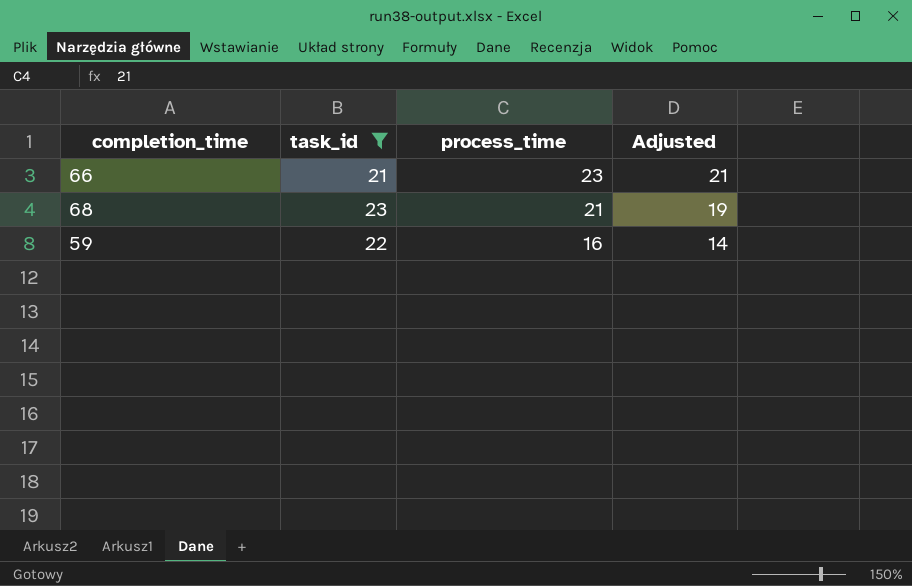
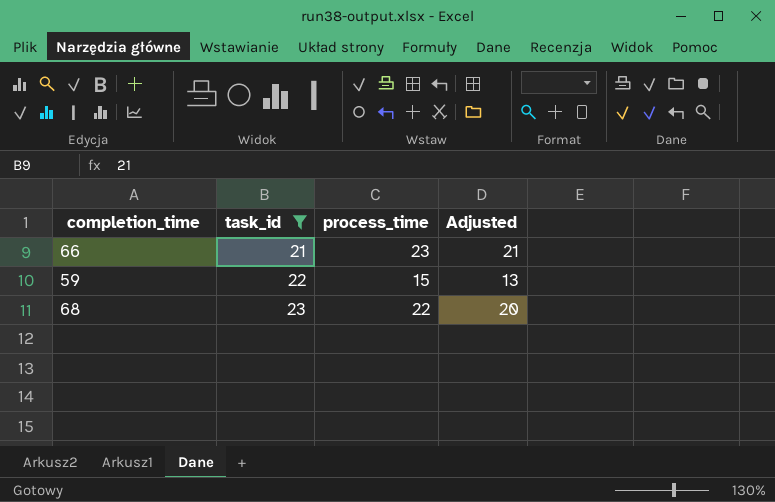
row order: process_time descending -> task_id ascending
59 | process_time: 16 -> 15
59 | Adjusted: 14 -> 13
68 | process_time: 21 -> 22
68 | Adjusted: 19 -> 20

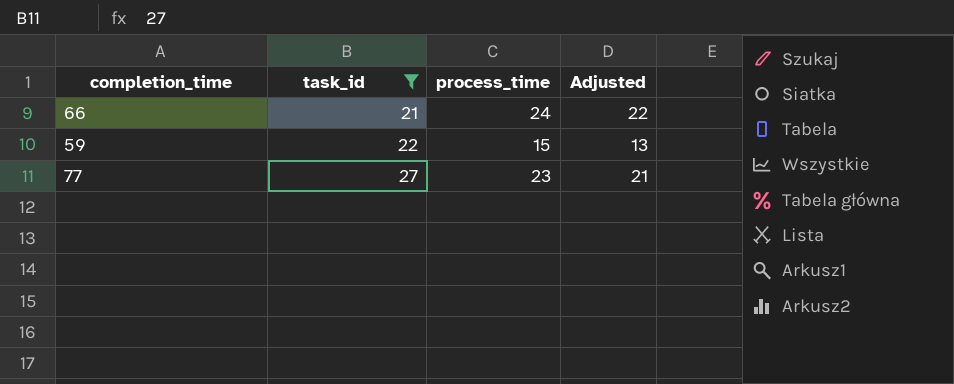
row 68: 23 | 22 | 20 -> none
66 | process_time: 23 -> 24
66 | Adjusted: 21 -> 22
row 77: none -> 27 | 23 | 21

